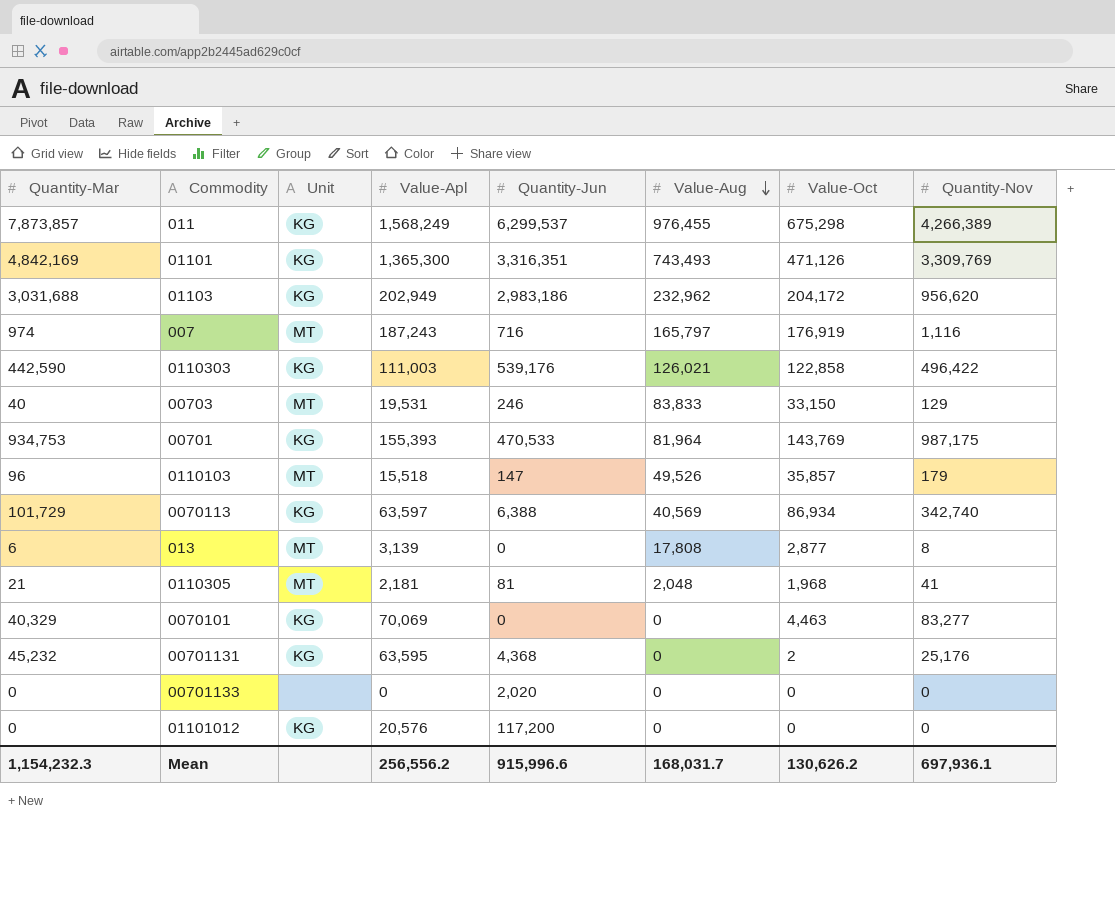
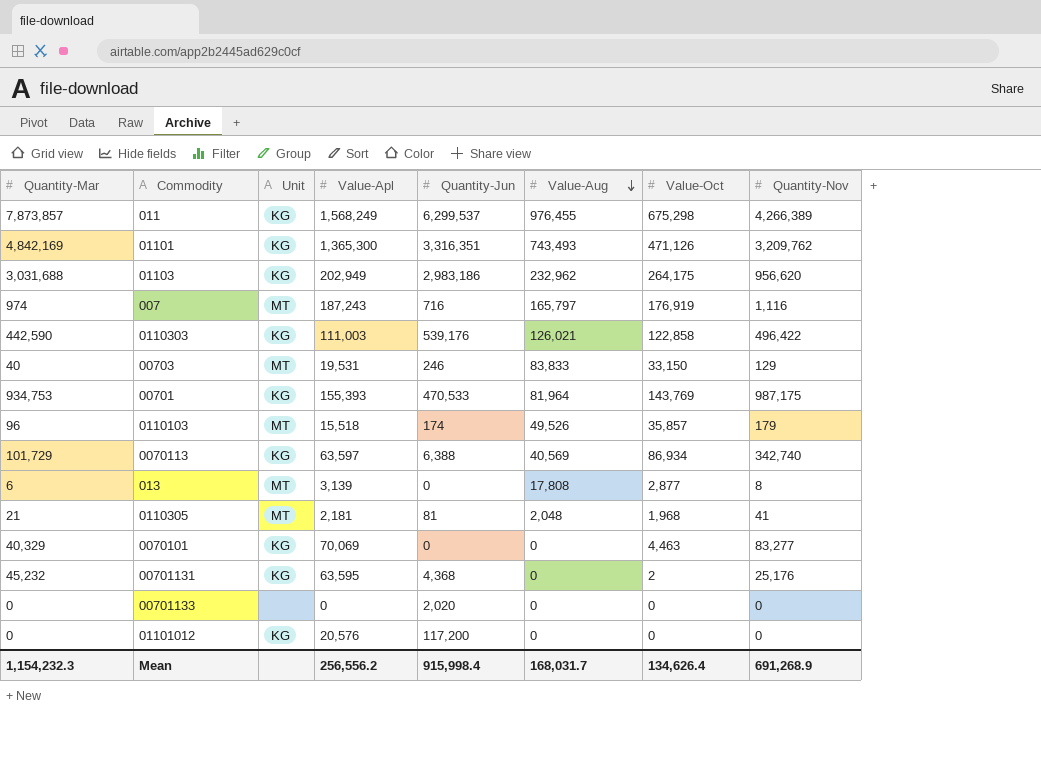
01101 | Quantity-Nov: 3,309,769 -> 3,209,762
01103 | Value-Oct: 204,172 -> 264,175
0110103 | Quantity-Jun: 147 -> 174
Mean | Quantity-Jun: 915,996.6 -> 915,998.4
Mean | Value-Oct: 130,626.2 -> 134,626.4
Mean | Quantity-Nov: 697,936.1 -> 691,268.9

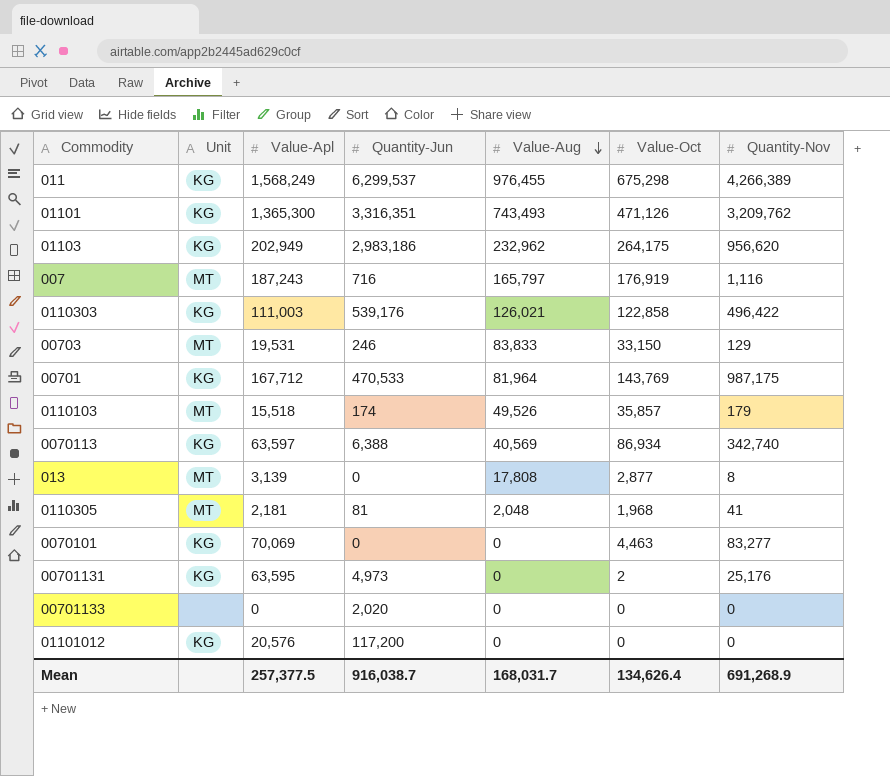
column Quantity-Mar | position: 1 -> none
00701 | Value-Apl: 155,393 -> 167,712
00701131 | Quantity-Jun: 4,368 -> 4,973
Mean | Value-Apl: 256,556.2 -> 257,377.5
Mean | Quantity-Jun: 915,998.4 -> 916,038.7

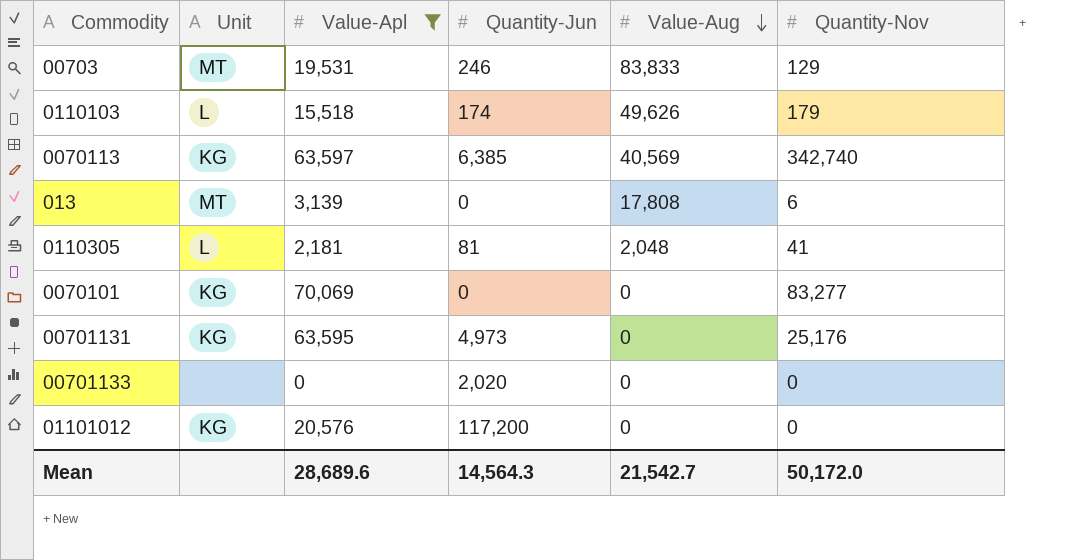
filter: none -> Value-Apl <= 70,069
column Value-Oct | position: 6 -> none
0110103 | Unit: MT -> L
0110103 | Value-Aug: 49,526 -> 49,626
0070113 | Quantity-Jun: 6,388 -> 6,385
013 | Quantity-Nov: 8 -> 6
0110305 | Unit: MT -> L
Mean | Value-Apl: 257,377.5 -> 28,689.6
Mean | Quantity-Jun: 916,038.7 -> 14,564.3
Mean | Value-Aug: 168,031.7 -> 21,542.7
Mean | Quantity-Nov: 691,268.9 -> 50,172.0

